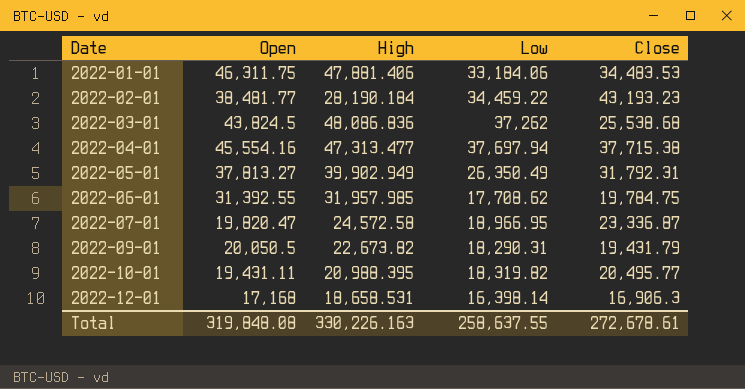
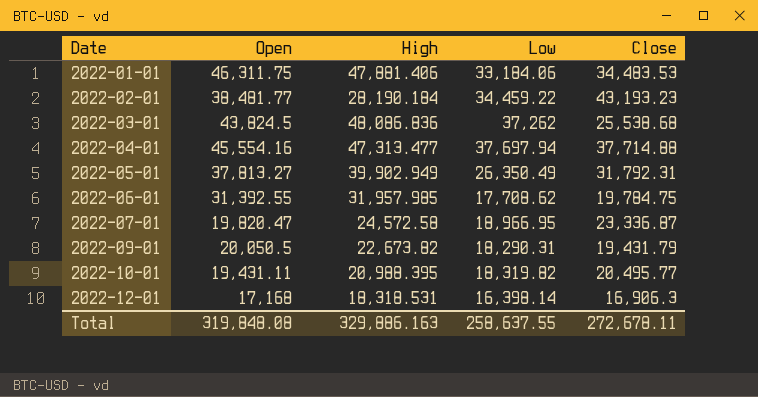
2022-04-01 | Close: 37,715.38 -> 37,714.88
2022-12-01 | High: 18,658.531 -> 18,318.531
Total | High: 330,226.163 -> 329,886.163
Total | Close: 272,678.61 -> 272,678.11

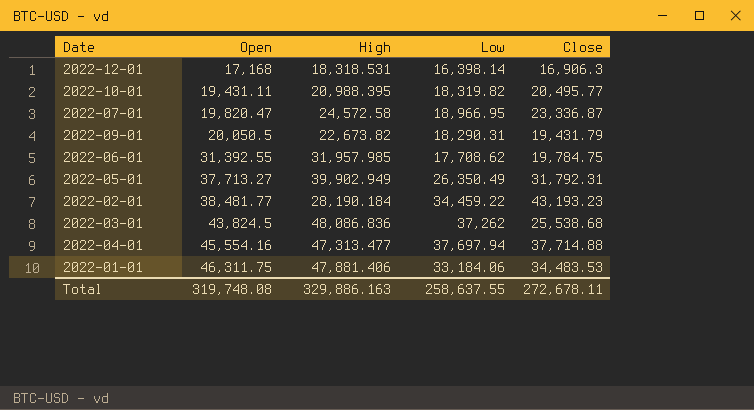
row order: Date ascending -> Open ascending
2022-05-01 | Open: 37,813.27 -> 37,713.27
Total | Open: 319,848.08 -> 319,748.08

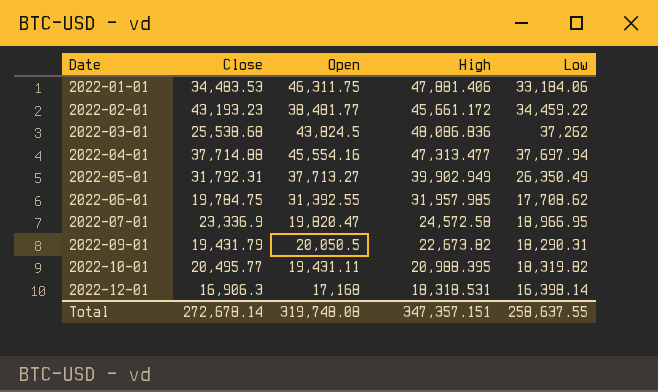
row order: Open ascending -> Date ascending
column Close | position: 5 -> 2
2022-02-01 | High: 28,190.184 -> 45,661.172
2022-07-01 | Close: 23,336.87 -> 23,336.9
Total | Close: 272,678.11 -> 272,678.14
Total | High: 329,886.163 -> 347,357.151

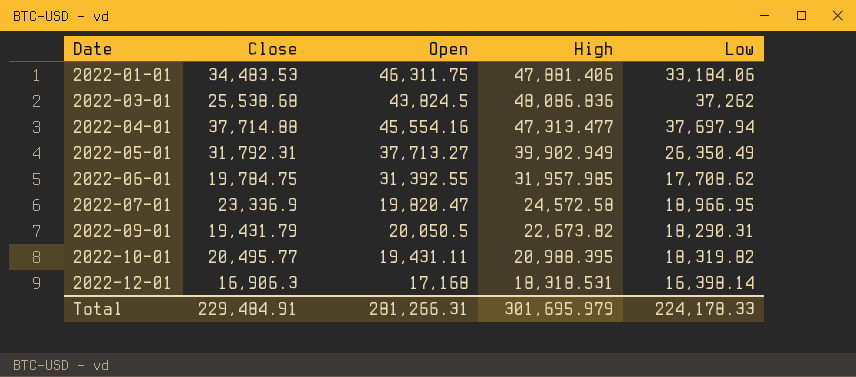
row 2022-02-01: 43,193.23 | 38,481.77 | 45,661.172 | 34,459.22 -> none
Total | Close: 272,678.14 -> 229,484.91
Total | Open: 319,748.08 -> 281,266.31
Total | High: 347,357.151 -> 301,695.979
Total | Low: 258,637.55 -> 224,178.33

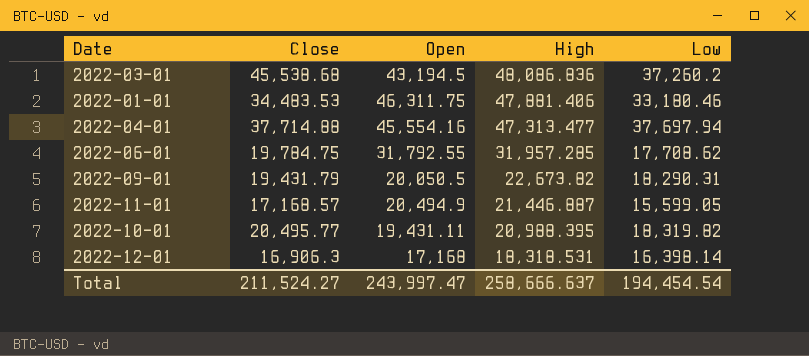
row order: Date ascending -> High descending
row 2022-05-01: 31,792.31 | 37,713.27 | 39,902.949 | 26,350.49 -> none
row 2022-07-01: 23,336.9 | 19,820.47 | 24,572.58 | 18,966.95 -> none
2022-03-01 | Close: 25,538.68 -> 45,538.68
2022-03-01 | Open: 43,824.5 -> 43,194.5
2022-03-01 | Low: 37,262 -> 37,260.2
2022-01-01 | Low: 33,184.06 -> 33,180.46
2022-06-01 | Open: 31,392.55 -> 31,792.55
2022-06-01 | High: 31,957.985 -> 31,957.285
row 2022-11-01: none -> 17,168.57 | 20,494.9 | 21,446.887 | 15,599.05
Total | Close: 229,484.91 -> 211,524.27
Total | Open: 281,266.31 -> 243,997.47
Total | High: 301,695.979 -> 258,666.637
Total | Low: 224,178.33 -> 194,454.54

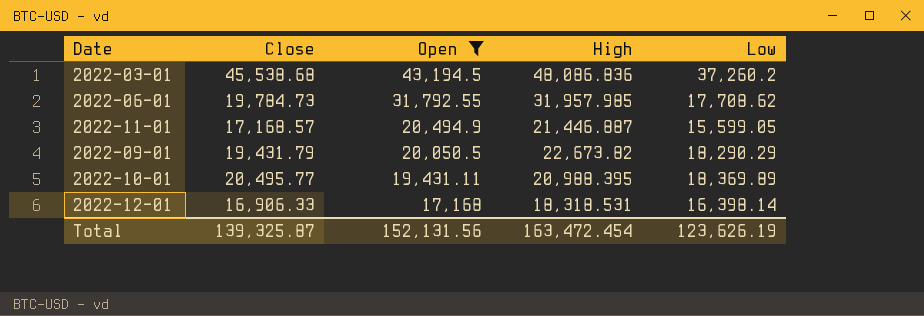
filter: none -> Open <= 43,194.5
row order: High descending -> Open descending
2022-06-01 | Close: 19,784.75 -> 19,784.73
2022-06-01 | High: 31,957.285 -> 31,957.985
2022-09-01 | Low: 18,290.31 -> 18,290.29
2022-10-01 | Low: 18,319.82 -> 18,369.89
2022-12-01 | Close: 16,906.3 -> 16,906.33
Total | Close: 211,524.27 -> 139,325.87
Total | Open: 243,997.47 -> 152,131.56
Total | High: 258,666.637 -> 163,472.454
Total | Low: 194,454.54 -> 123,626.19

